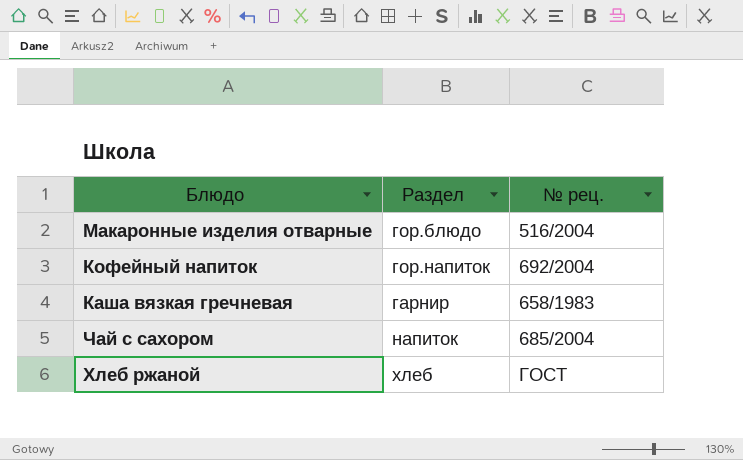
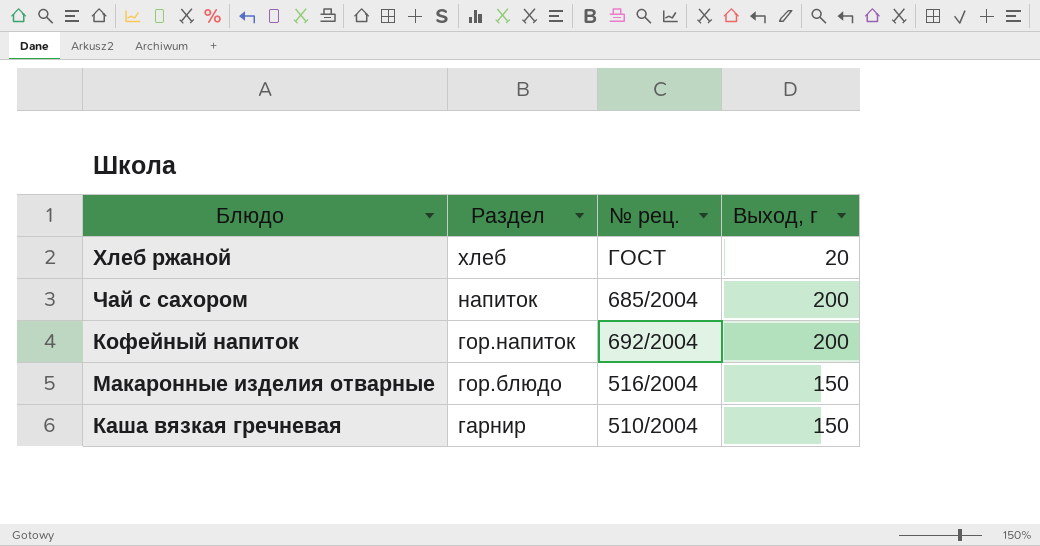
row order: none -> Раздел descending
column Выход, г | position: none -> 4
Каша вязкая гречневая | № рец.: 658/1983 -> 510/2004

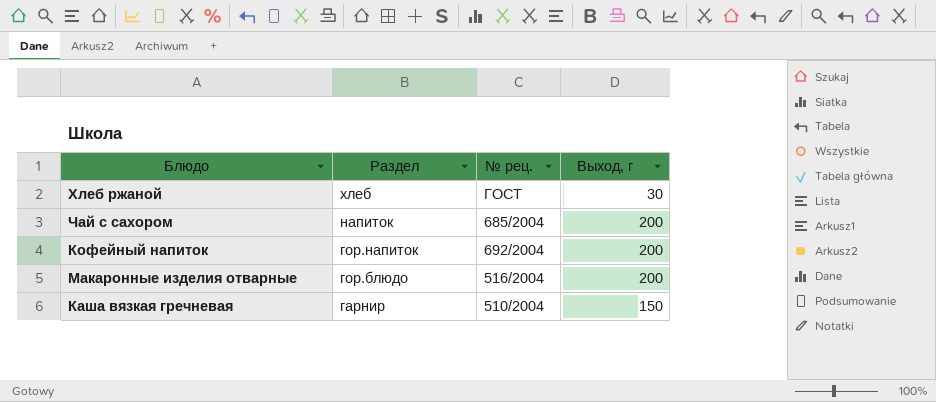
Хлеб ржаной | Выход, г: 20 -> 30
Макаронные изделия отварные | Выход, г: 150 -> 200

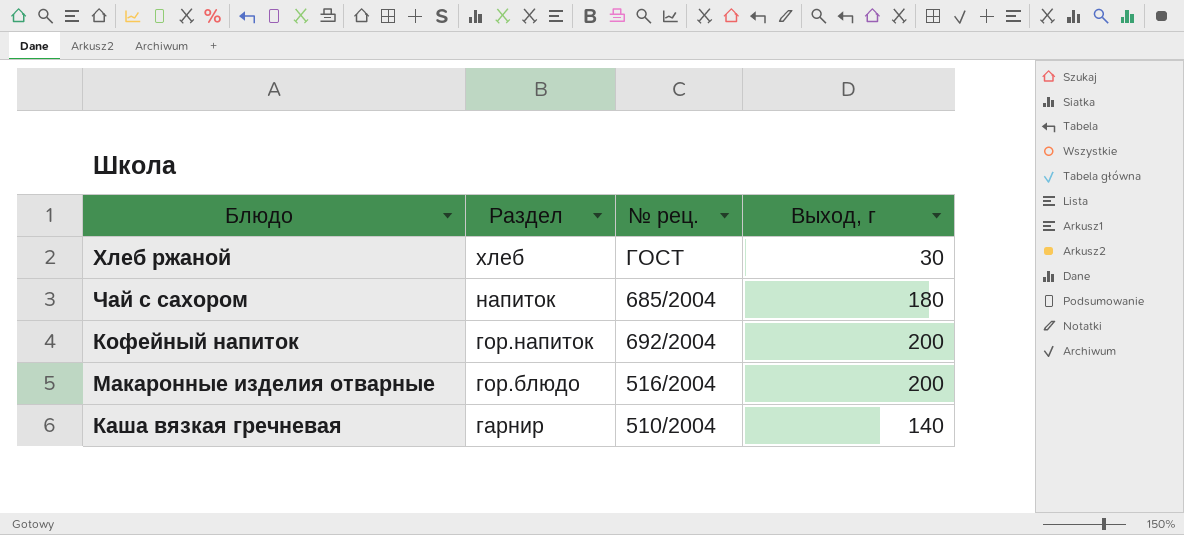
Чай с сахором | Выход, г: 200 -> 180
Каша вязкая гречневая | Выход, г: 150 -> 140

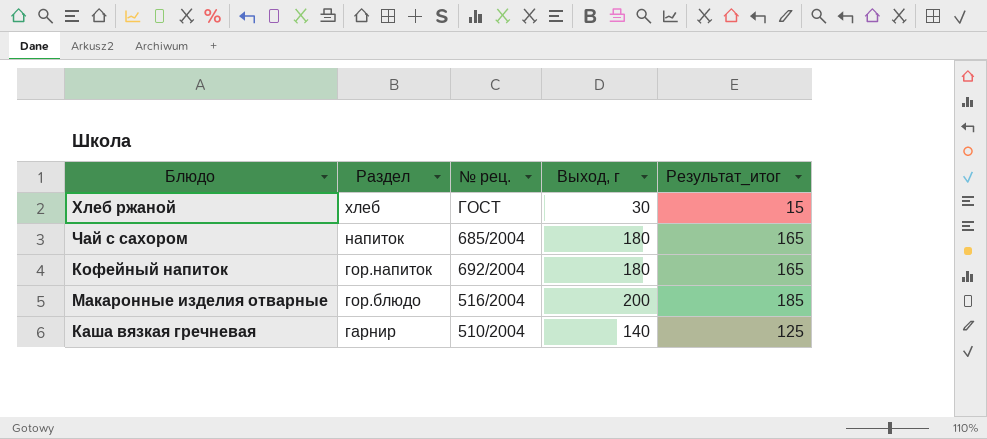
column Результат_итог | formula: none -> [Выход, г] - 15
Кофейный напиток | Выход, г: 200 -> 180

